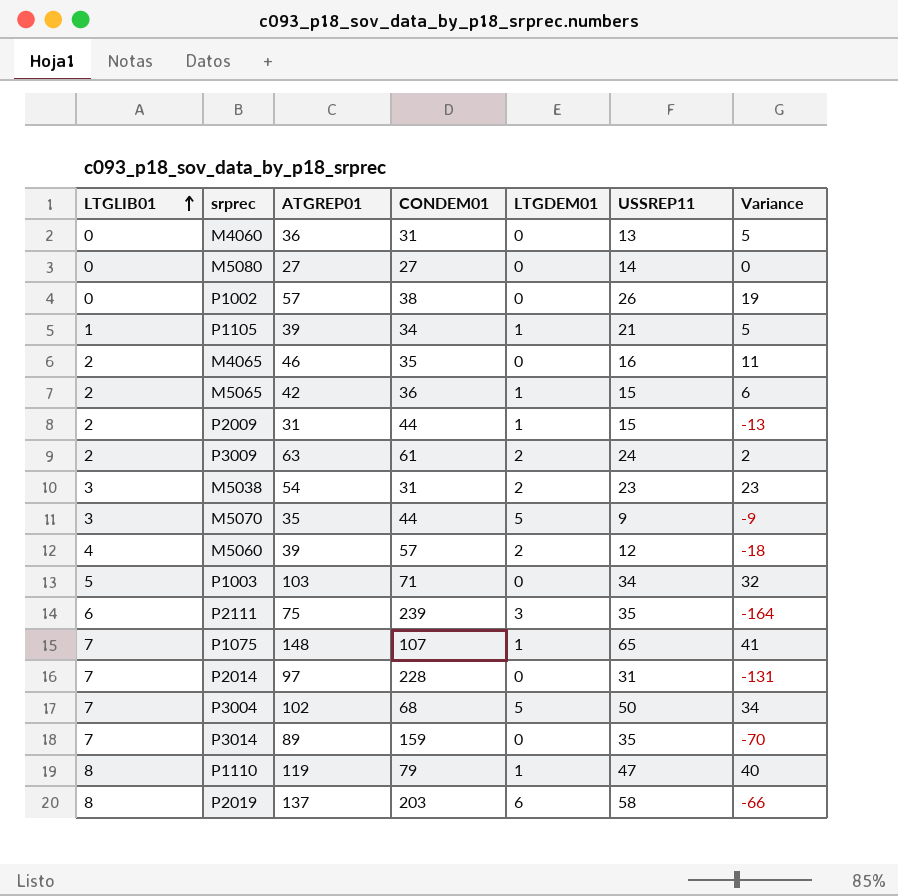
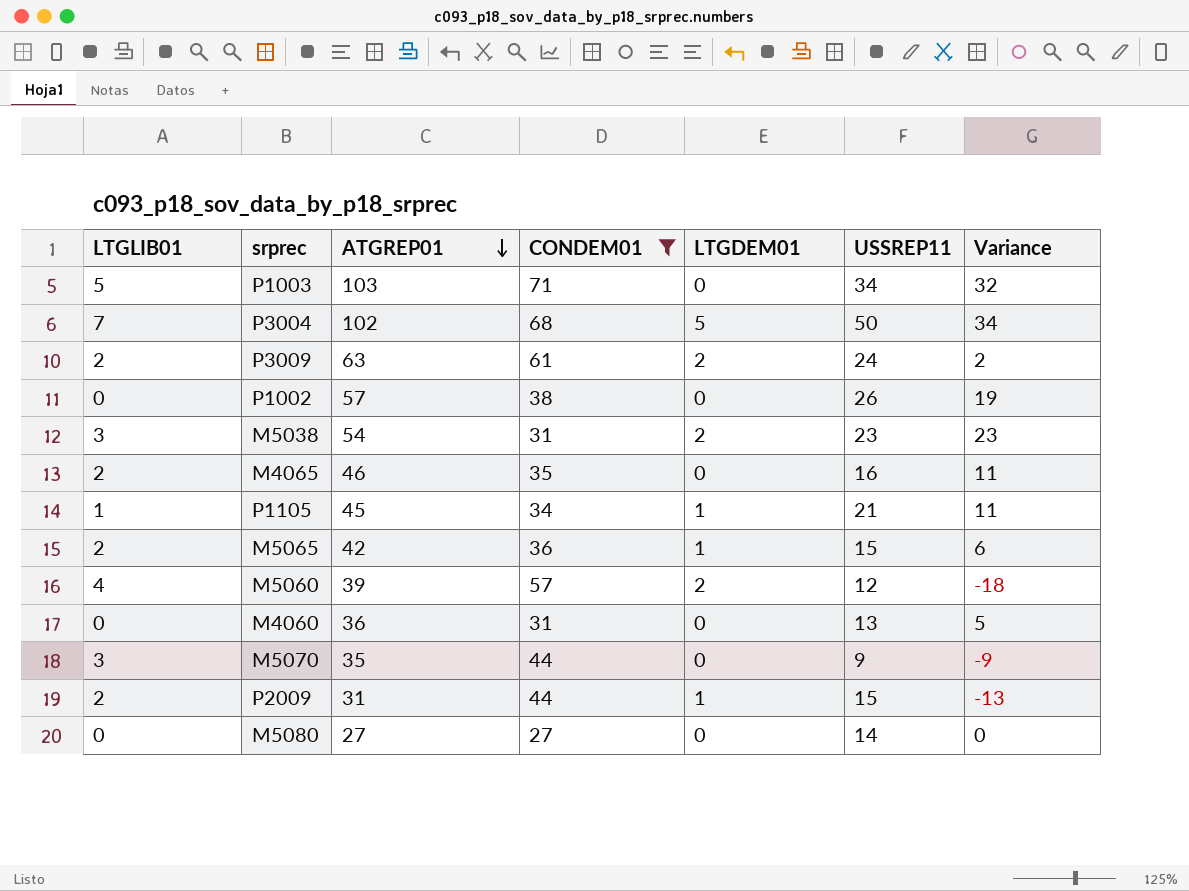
filter: none -> CONDEM01 <= 71
row order: LTGLIB01 ascending -> ATGREP01 descending
P1105 | ATGREP01: 39 -> 45
P1105 | Variance: 5 -> 11
M5070 | LTGDEM01: 5 -> 0

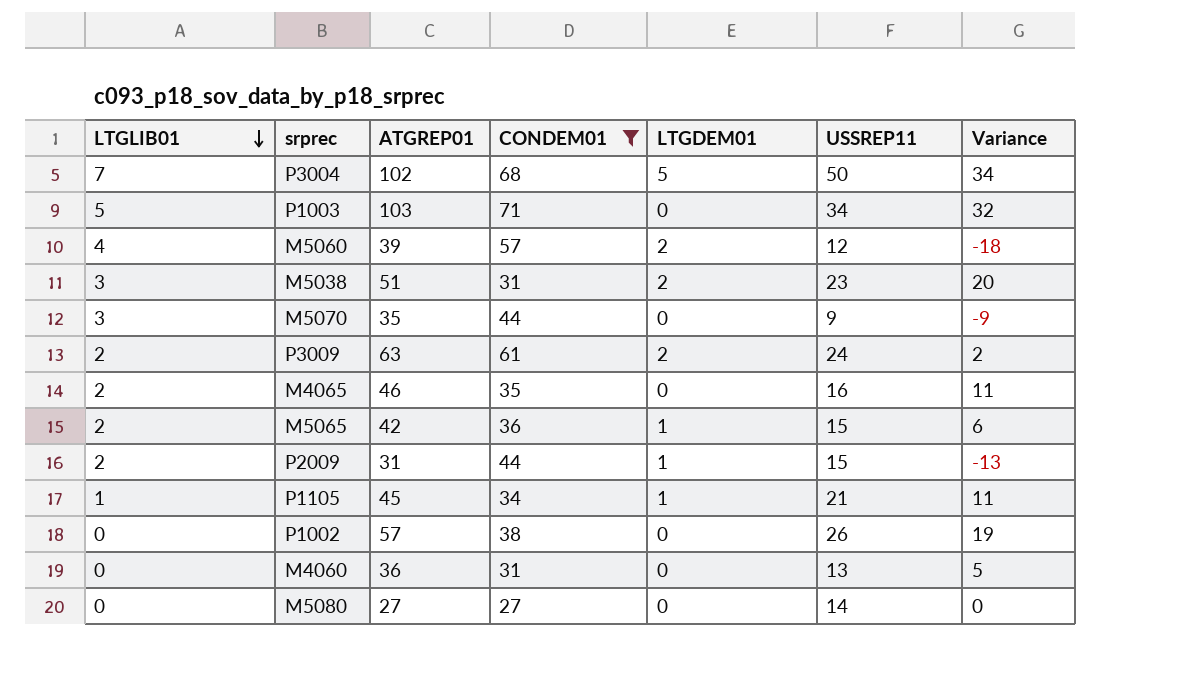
row order: ATGREP01 descending -> LTGLIB01 descending
M5038 | ATGREP01: 54 -> 51
M5038 | Variance: 23 -> 20

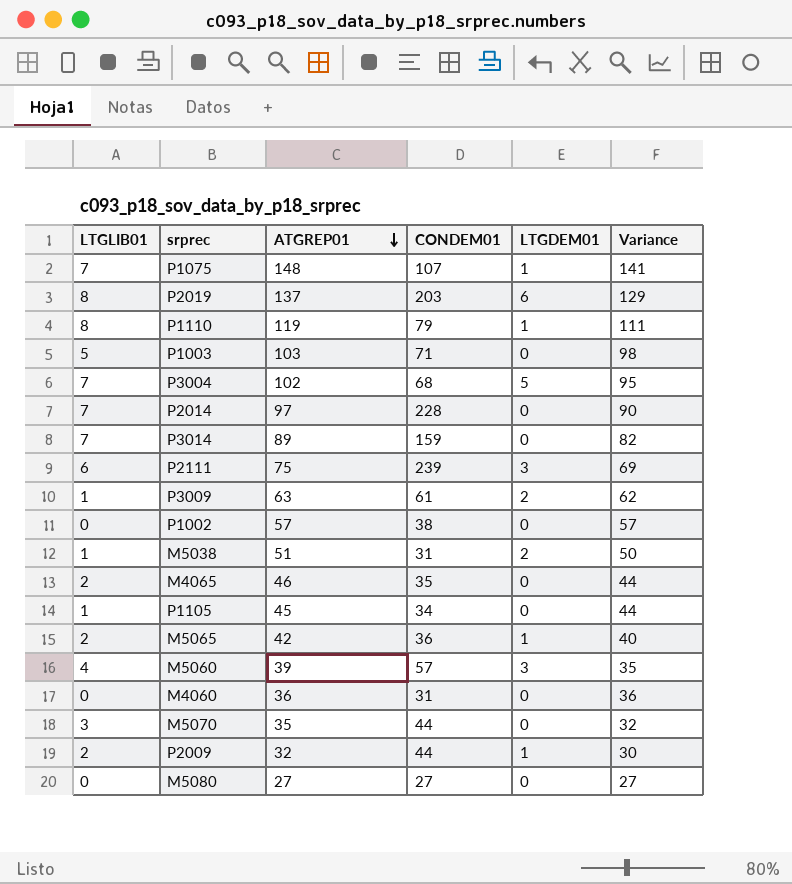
filter: CONDEM01 <= 71 -> none
row order: LTGLIB01 descending -> ATGREP01 descending
column USSREP11 | position: 6 -> none
column Variance | formula: [ATGREP01] - [CONDEM01] -> [ATGREP01] - [LTGLIB01]
P3009 | LTGLIB01: 2 -> 1
M5038 | LTGLIB01: 3 -> 1
P1105 | LTGDEM01: 1 -> 0
M5060 | LTGDEM01: 2 -> 3
P2009 | ATGREP01: 31 -> 32

